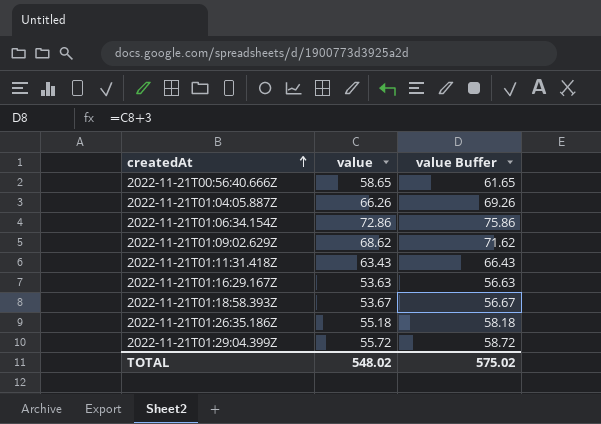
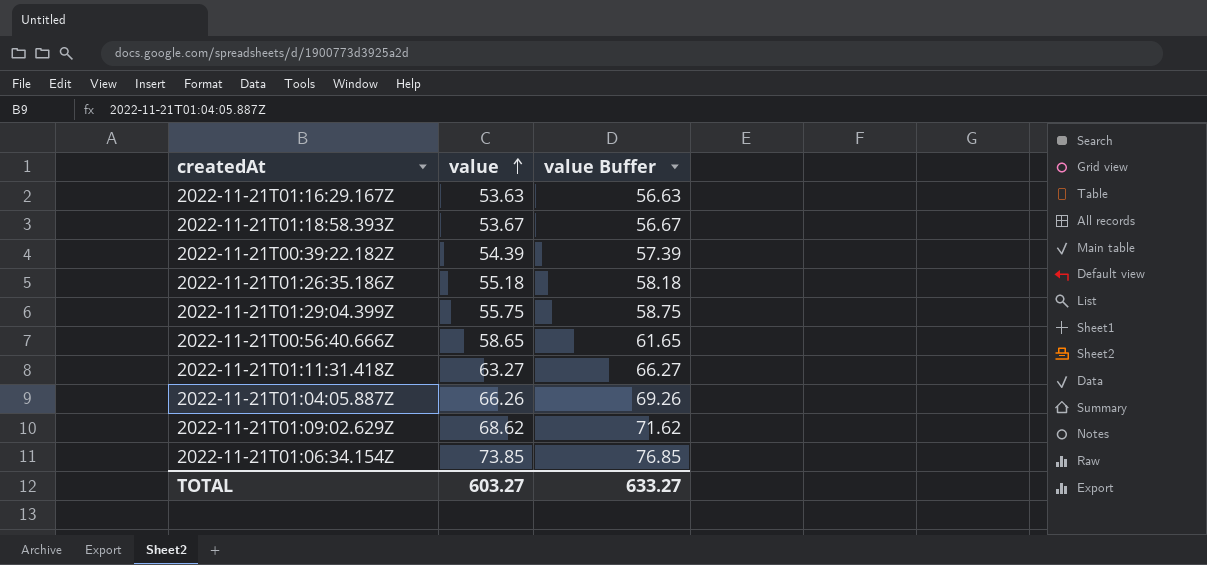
row order: createdAt ascending -> value ascending
row 2022-11-21T00:39:22.182Z: none -> 54.39 | 57.39
2022-11-21T01:29:04.399Z | value: 55.72 -> 55.75
2022-11-21T01:29:04.399Z | value Buffer: 58.72 -> 58.75
2022-11-21T01:11:31.418Z | value: 63.43 -> 63.27
2022-11-21T01:11:31.418Z | value Buffer: 66.43 -> 66.27
2022-11-21T01:06:34.154Z | value: 72.86 -> 73.85
2022-11-21T01:06:34.154Z | value Buffer: 75.86 -> 76.85
TOTAL | value: 548.02 -> 603.27
TOTAL | value Buffer: 575.02 -> 633.27

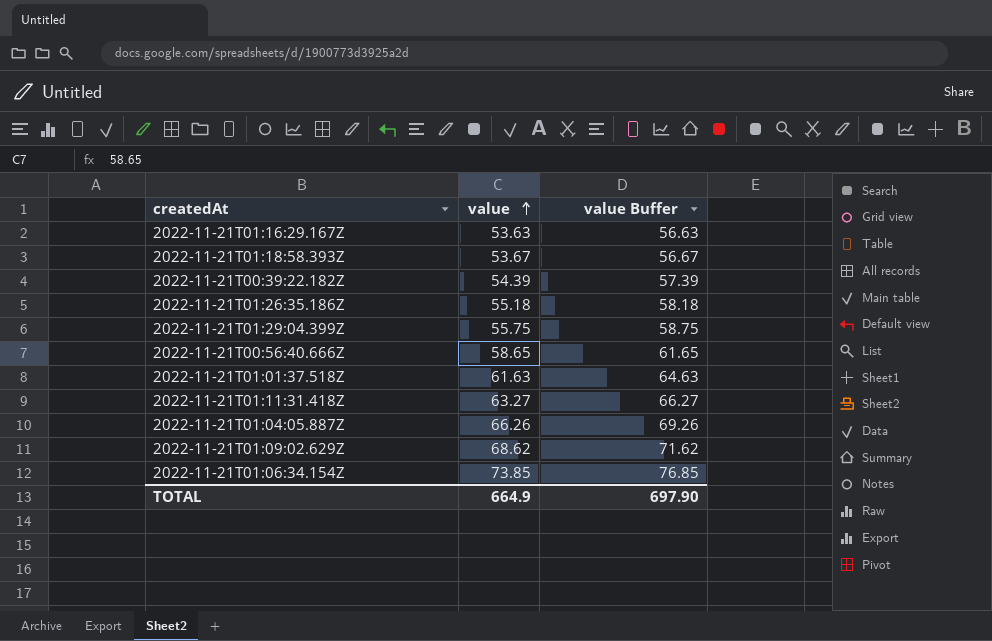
row 2022-11-21T01:01:37.518Z: none -> 61.63 | 64.63
TOTAL | value: 603.27 -> 664.9
TOTAL | value Buffer: 633.27 -> 697.90

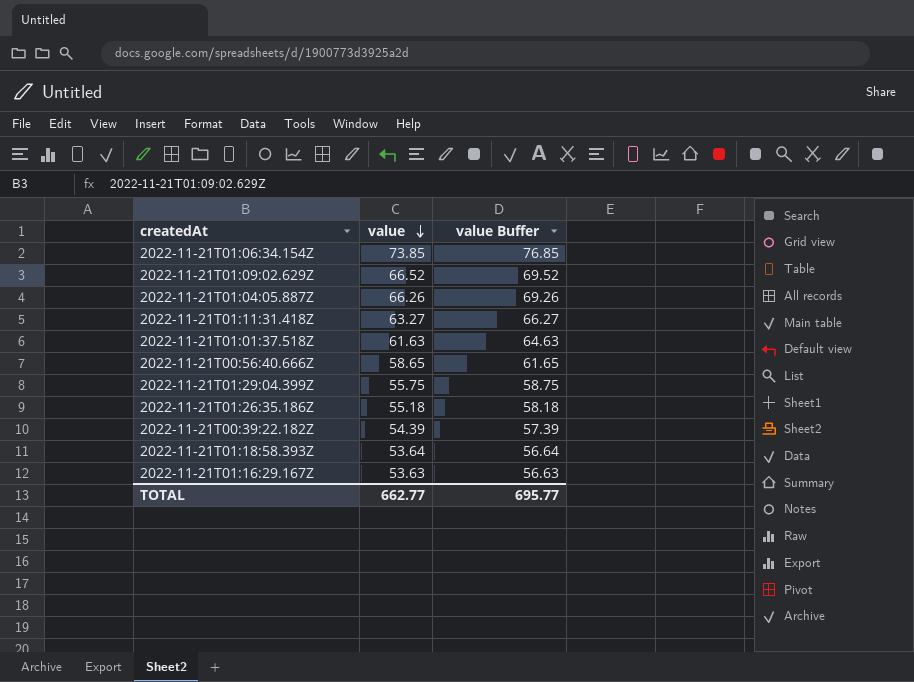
row order: value ascending -> value descending
2022-11-21T01:09:02.629Z | value: 68.62 -> 66.52
2022-11-21T01:09:02.629Z | value Buffer: 71.62 -> 69.52
2022-11-21T01:18:58.393Z | value: 53.67 -> 53.64
2022-11-21T01:18:58.393Z | value Buffer: 56.67 -> 56.64
TOTAL | value: 664.9 -> 662.77
TOTAL | value Buffer: 697.90 -> 695.77

